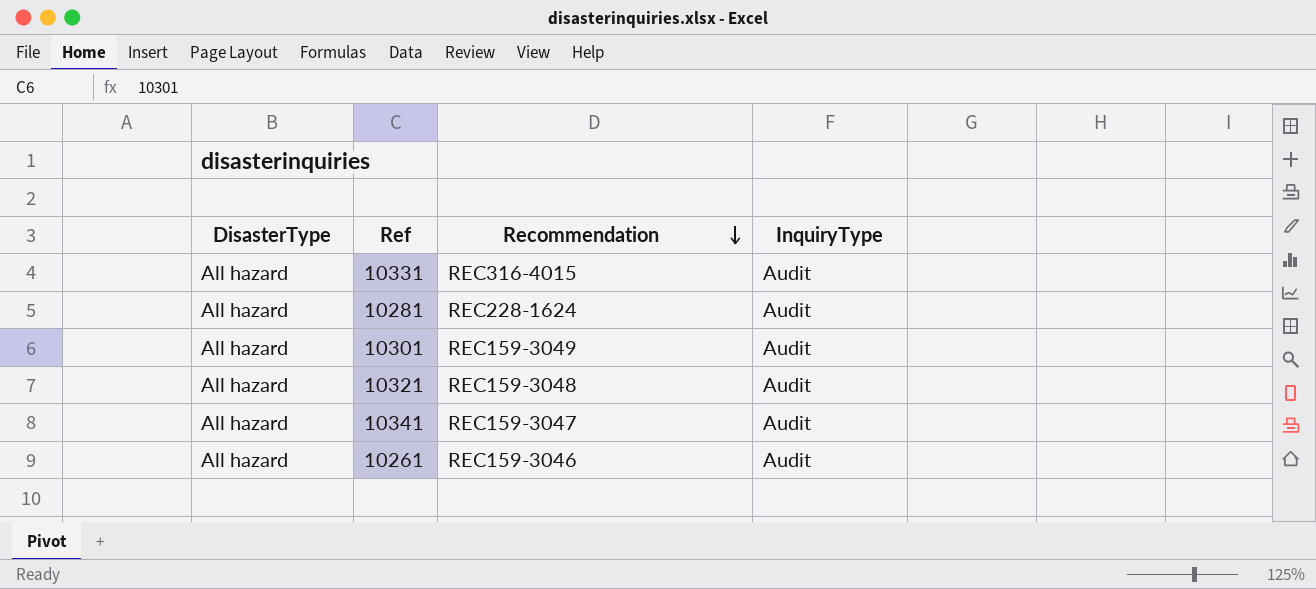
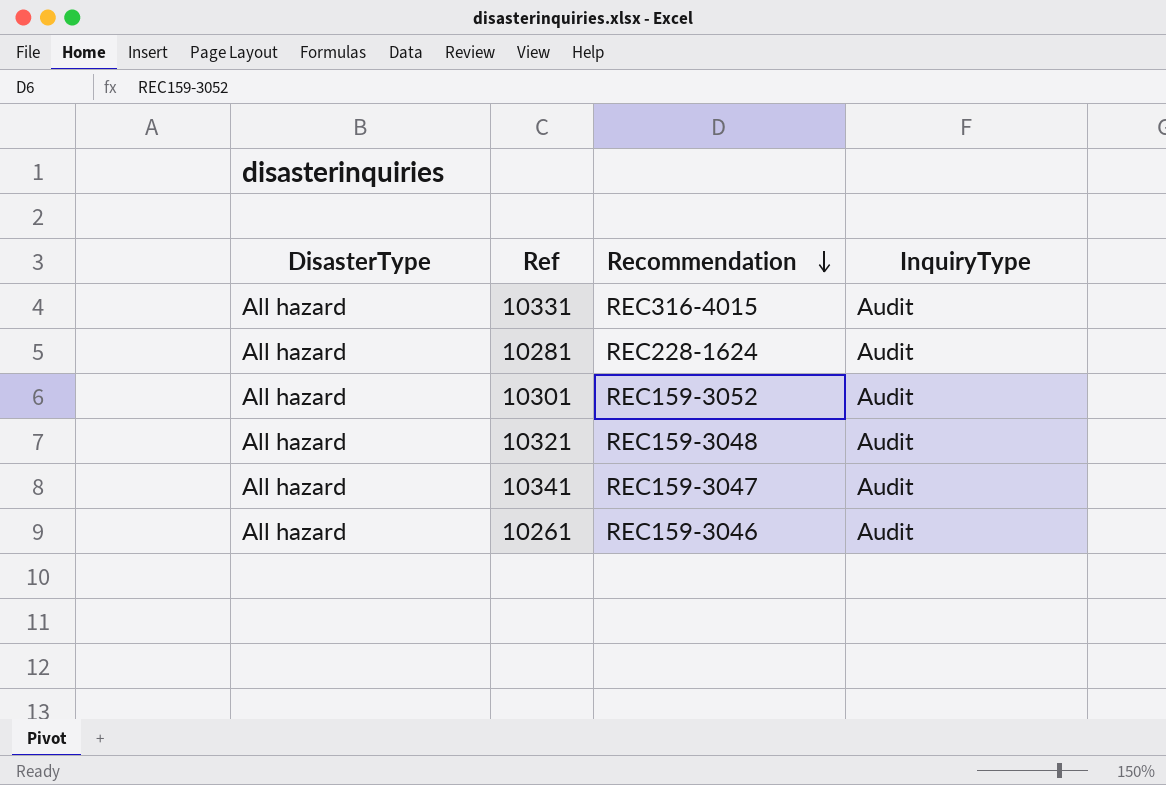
10301 | Recommendation: REC159-3049 -> REC159-3052

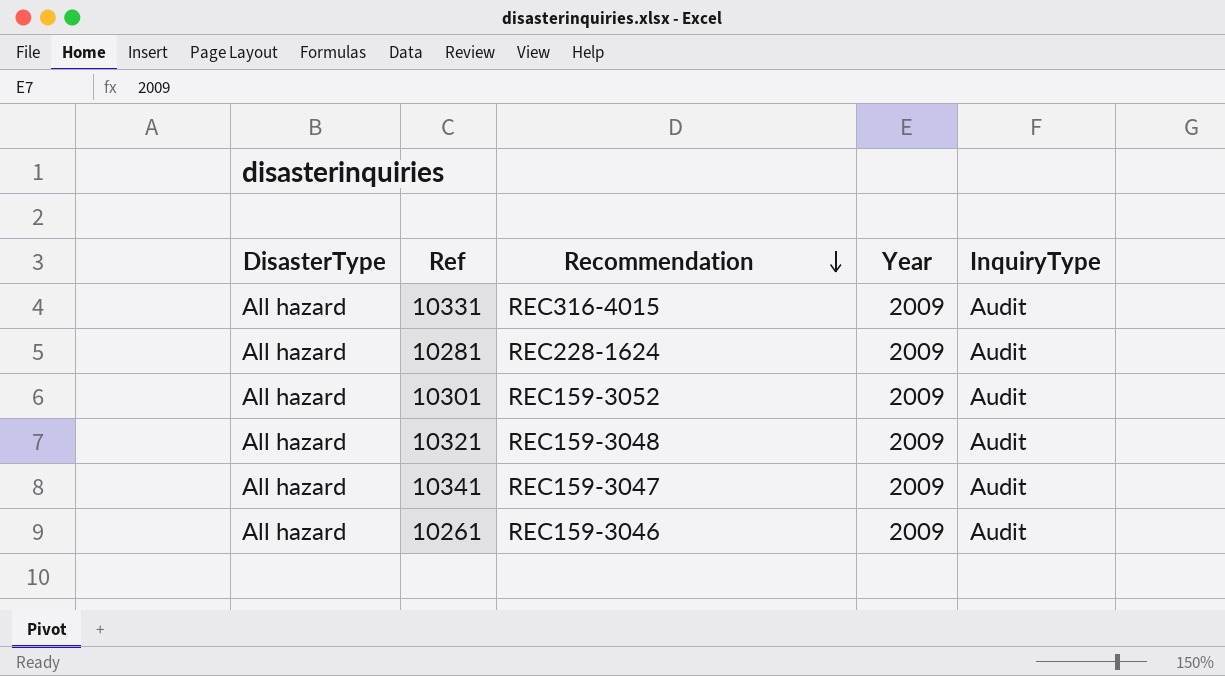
column Year | position: none -> 4

